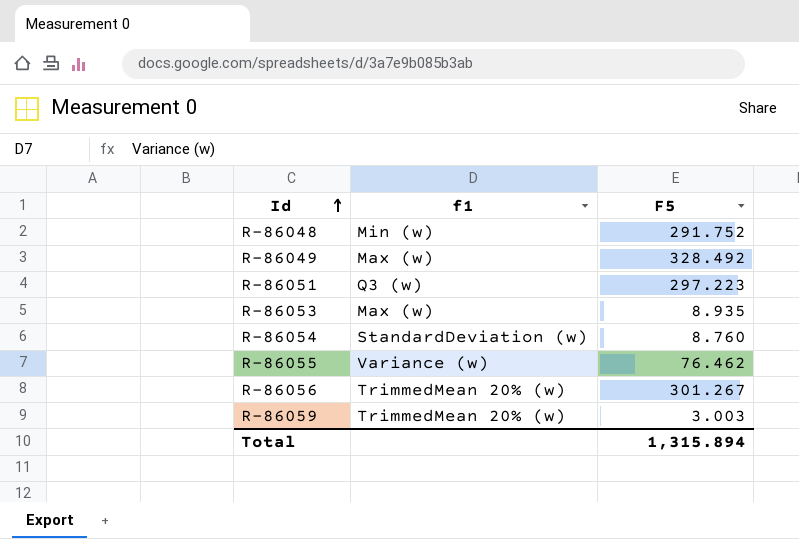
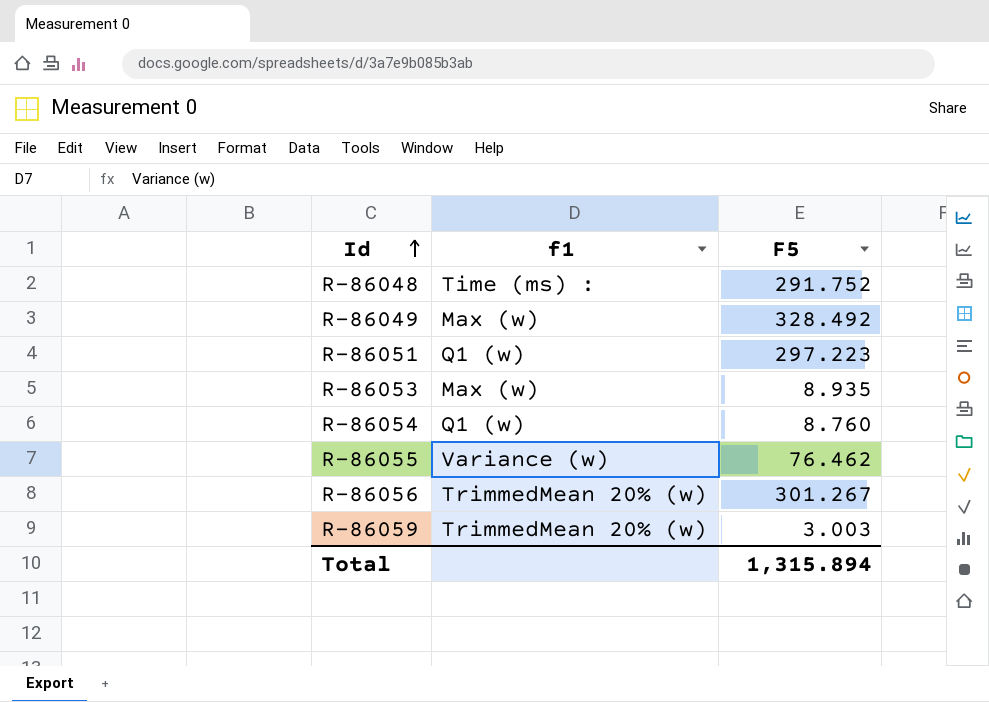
R-86048 | f1: Min (w) -> Time (ms) :
R-86051 | f1: Q3 (w) -> Q1 (w)
R-86054 | f1: StandardDeviation (w) -> Q1 (w)

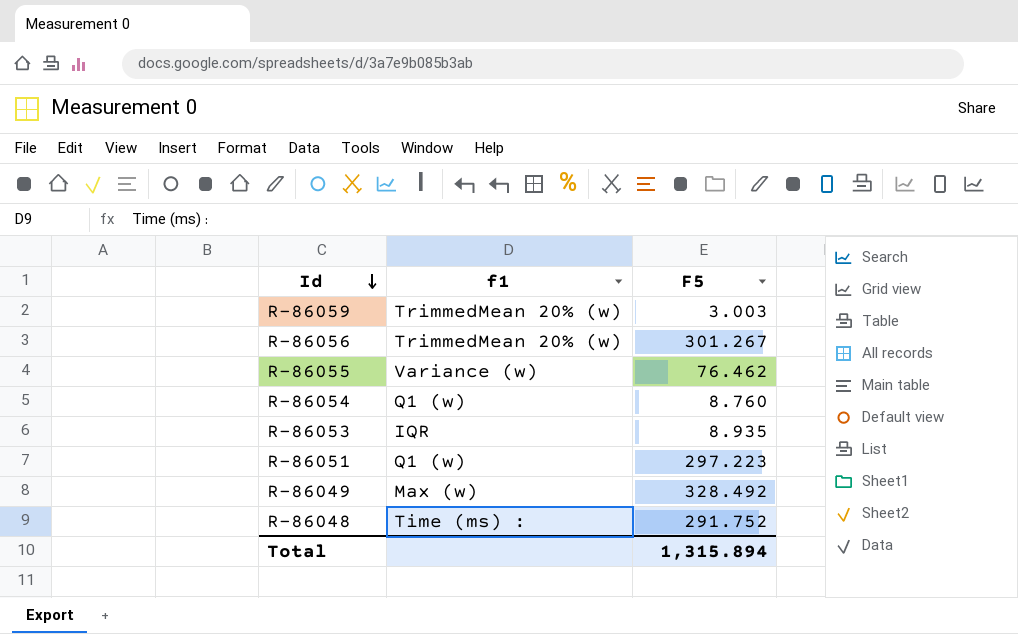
row order: Id ascending -> Id descending
R-86053 | f1: Max (w) -> IQR

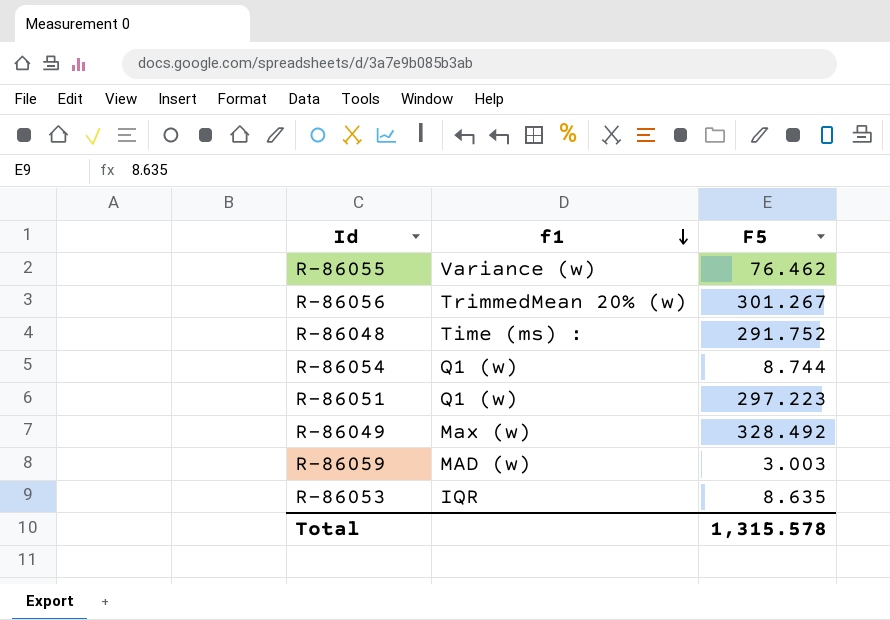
row order: Id descending -> f1 descending
R-86054 | F5: 8.760 -> 8.744
R-86059 | f1: TrimmedMean 20% (w) -> MAD (w)
R-86053 | F5: 8.935 -> 8.635
Total | F5: 1,315.894 -> 1,315.578

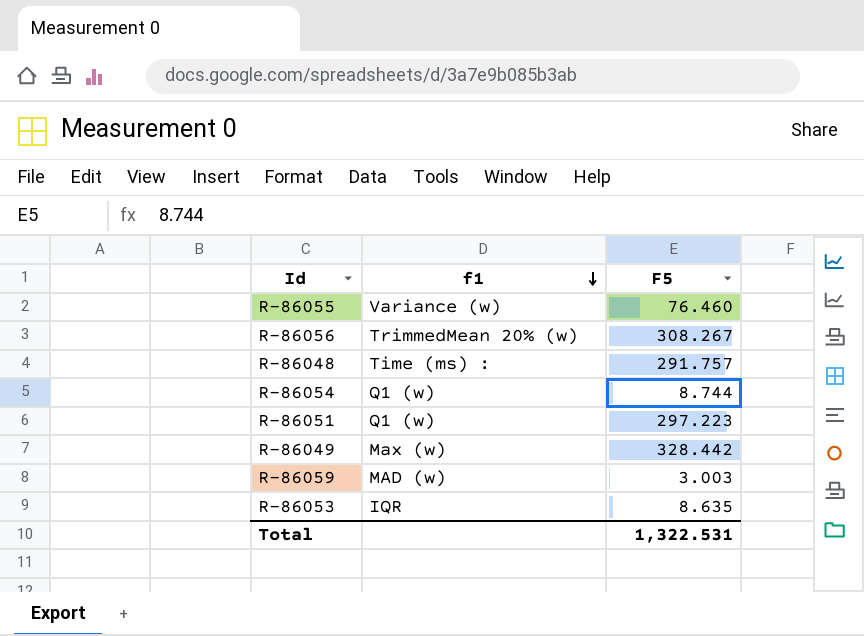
R-86055 | F5: 76.462 -> 76.460
R-86056 | F5: 301.267 -> 308.267
R-86048 | F5: 291.752 -> 291.757
R-86049 | F5: 328.492 -> 328.442
Total | F5: 1,315.578 -> 1,322.531

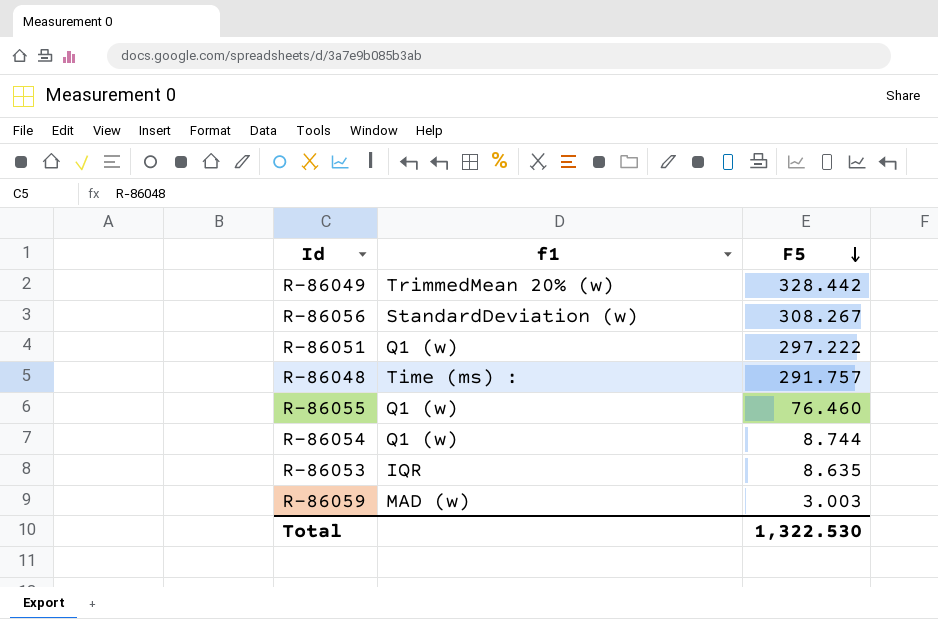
row order: f1 descending -> F5 descending
R-86049 | f1: Max (w) -> TrimmedMean 20% (w)
R-86056 | f1: TrimmedMean 20% (w) -> StandardDeviation (w)
R-86051 | F5: 297.223 -> 297.222
R-86055 | f1: Variance (w) -> Q1 (w)
Total | F5: 1,322.531 -> 1,322.530

